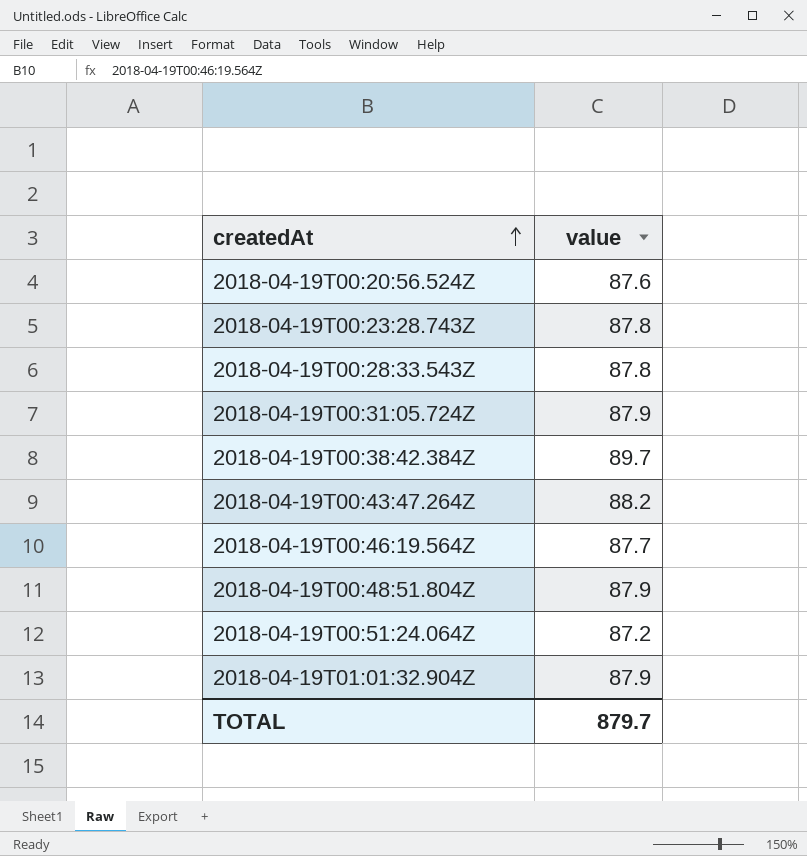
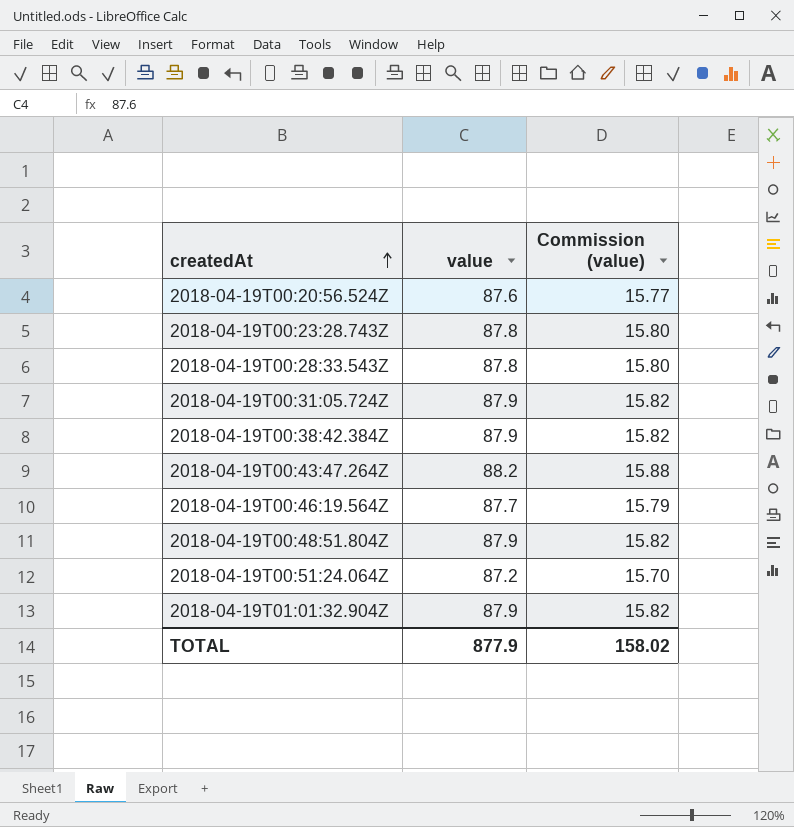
column Commission (value) | formula: none -> [value] * 0.18
2018-04-19T00:38:42.384Z | value: 89.7 -> 87.9
TOTAL | value: 879.7 -> 877.9

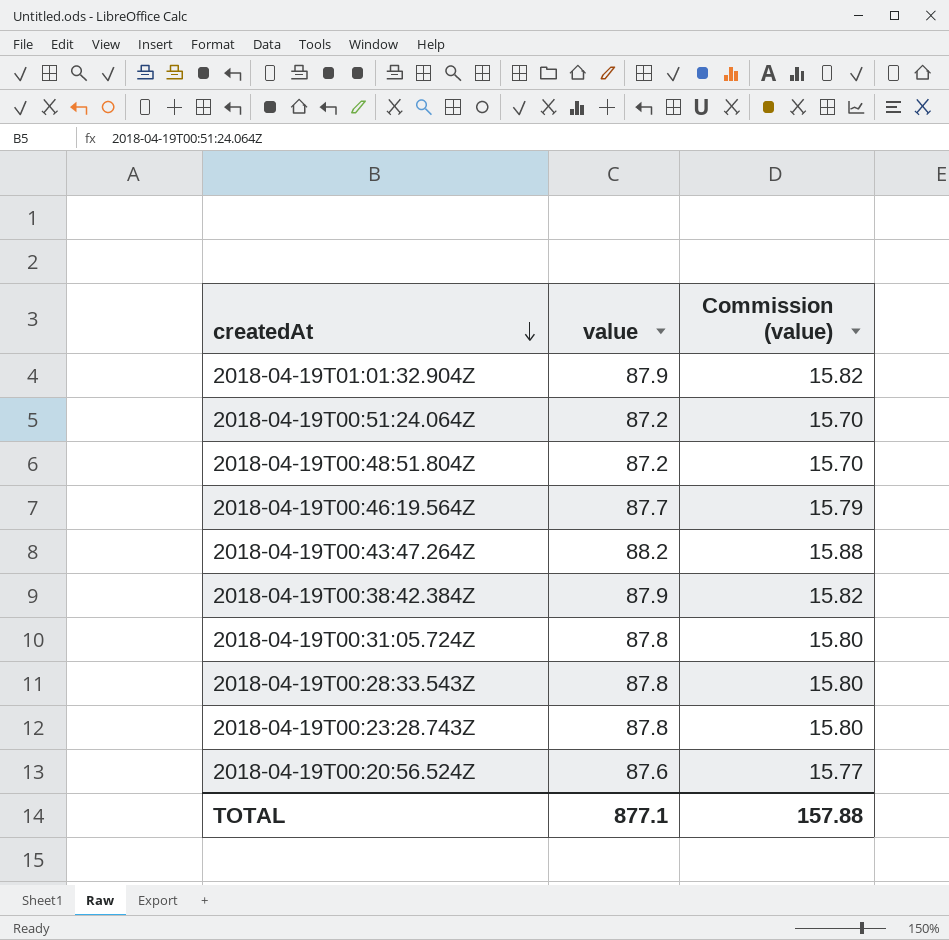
row order: createdAt ascending -> createdAt descending
2018-04-19T00:48:51.804Z | value: 87.9 -> 87.2
2018-04-19T00:48:51.804Z | Commission (value): 15.82 -> 15.70
2018-04-19T00:31:05.724Z | value: 87.9 -> 87.8
2018-04-19T00:31:05.724Z | Commission (value): 15.82 -> 15.80
TOTAL | value: 877.9 -> 877.1
TOTAL | Commission (value): 158.02 -> 157.88

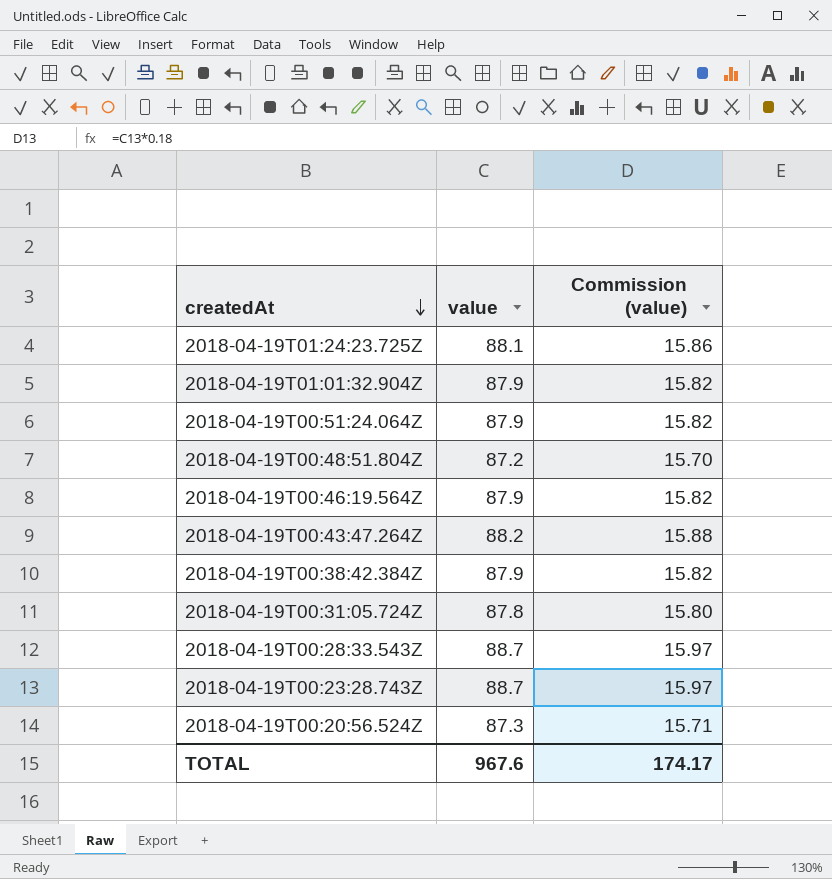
row 2018-04-19T01:24:23.725Z: none -> 88.1 | 15.86
2018-04-19T00:51:24.064Z | value: 87.2 -> 87.9
2018-04-19T00:51:24.064Z | Commission (value): 15.70 -> 15.82
2018-04-19T00:46:19.564Z | value: 87.7 -> 87.9
2018-04-19T00:46:19.564Z | Commission (value): 15.79 -> 15.82
2018-04-19T00:28:33.543Z | value: 87.8 -> 88.7
2018-04-19T00:28:33.543Z | Commission (value): 15.80 -> 15.97
2018-04-19T00:23:28.743Z | value: 87.8 -> 88.7
2018-04-19T00:23:28.743Z | Commission (value): 15.80 -> 15.97
2018-04-19T00:20:56.524Z | value: 87.6 -> 87.3
2018-04-19T00:20:56.524Z | Commission (value): 15.77 -> 15.71
TOTAL | value: 877.1 -> 967.6
TOTAL | Commission (value): 157.88 -> 174.17

